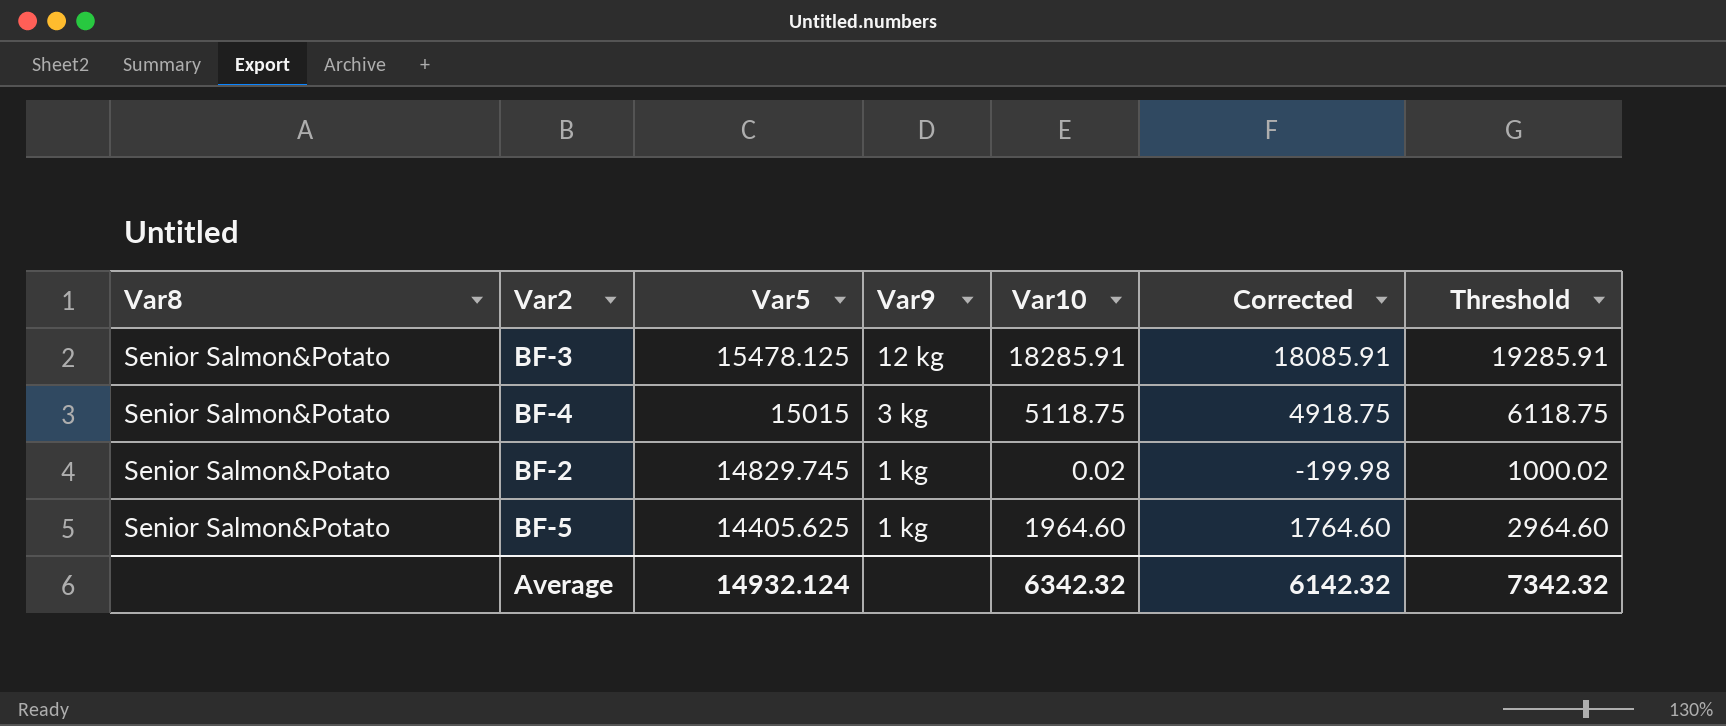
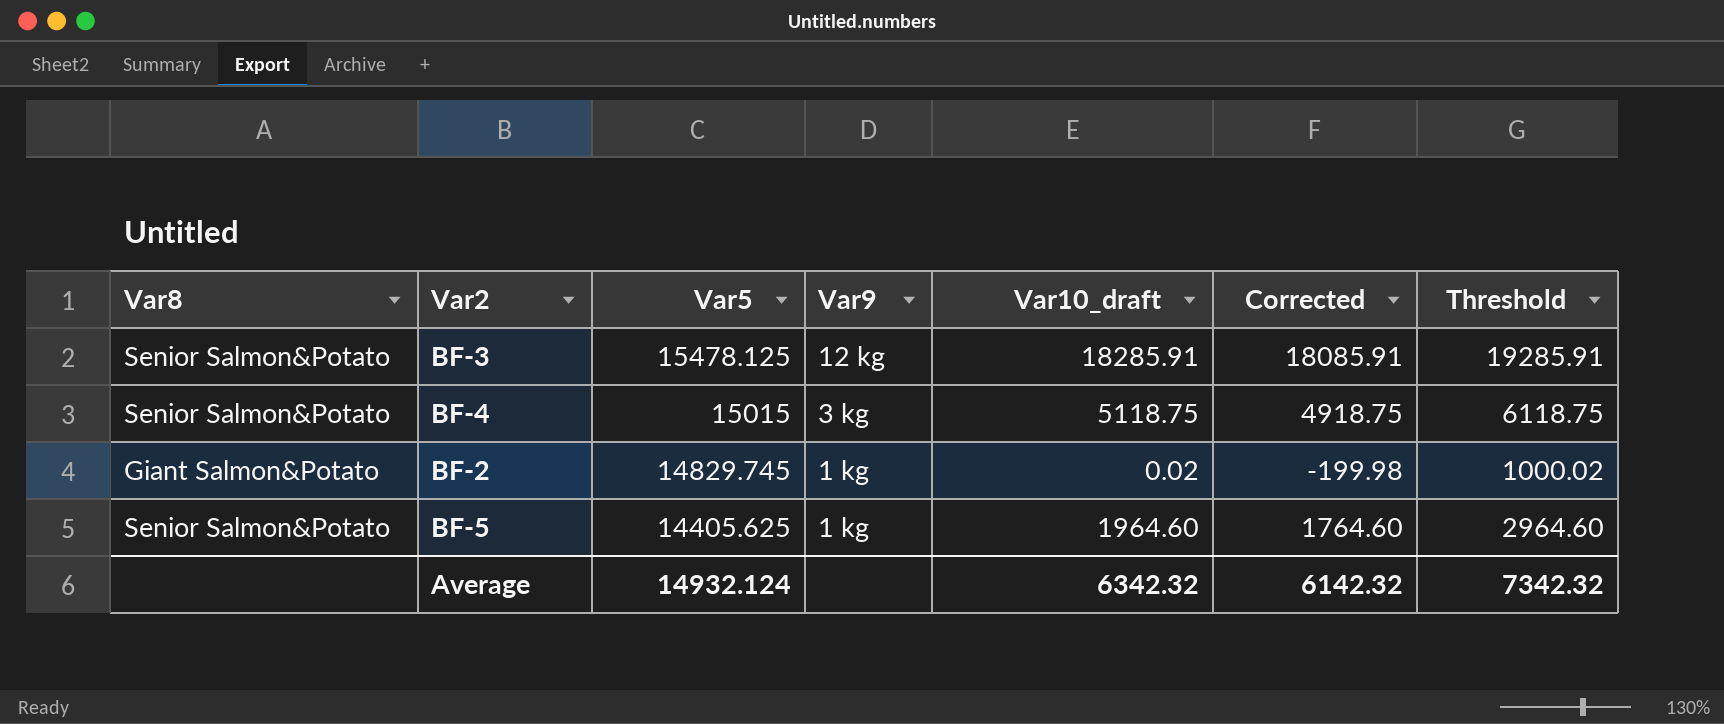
column name: Var10 -> Var10_draft
BF-2 | Var8: Senior Salmon&Potato -> Giant Salmon&Potato

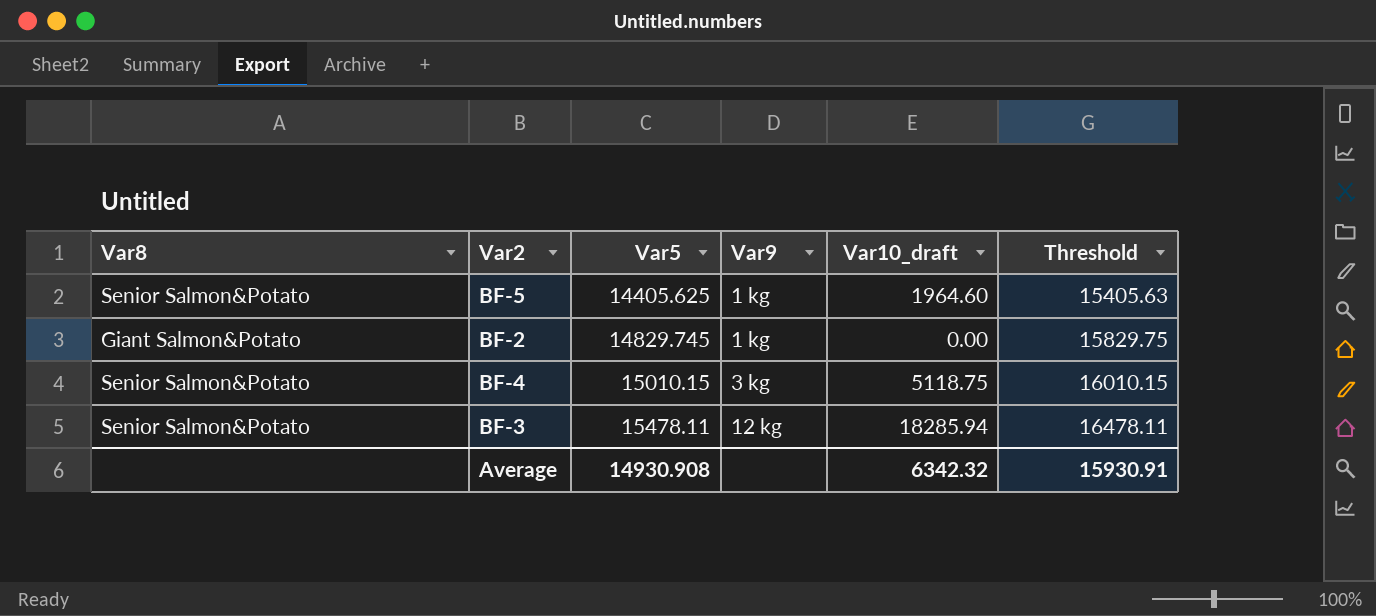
row order: Var5 descending -> Var5 ascending
column Corrected | formula: [Var10_draft] - 200 -> none
column Threshold | formula: [Var10_draft] + 1000 -> [Var5] + 1000
BF-2 | Var10_draft: 0.02 -> 0.00
BF-4 | Var5: 15015 -> 15010.15
BF-3 | Var5: 15478.125 -> 15478.11
BF-3 | Var10_draft: 18285.91 -> 18285.94
Average | Var5: 14932.124 -> 14930.908
Average | Threshold: 7342.32 -> 15930.91

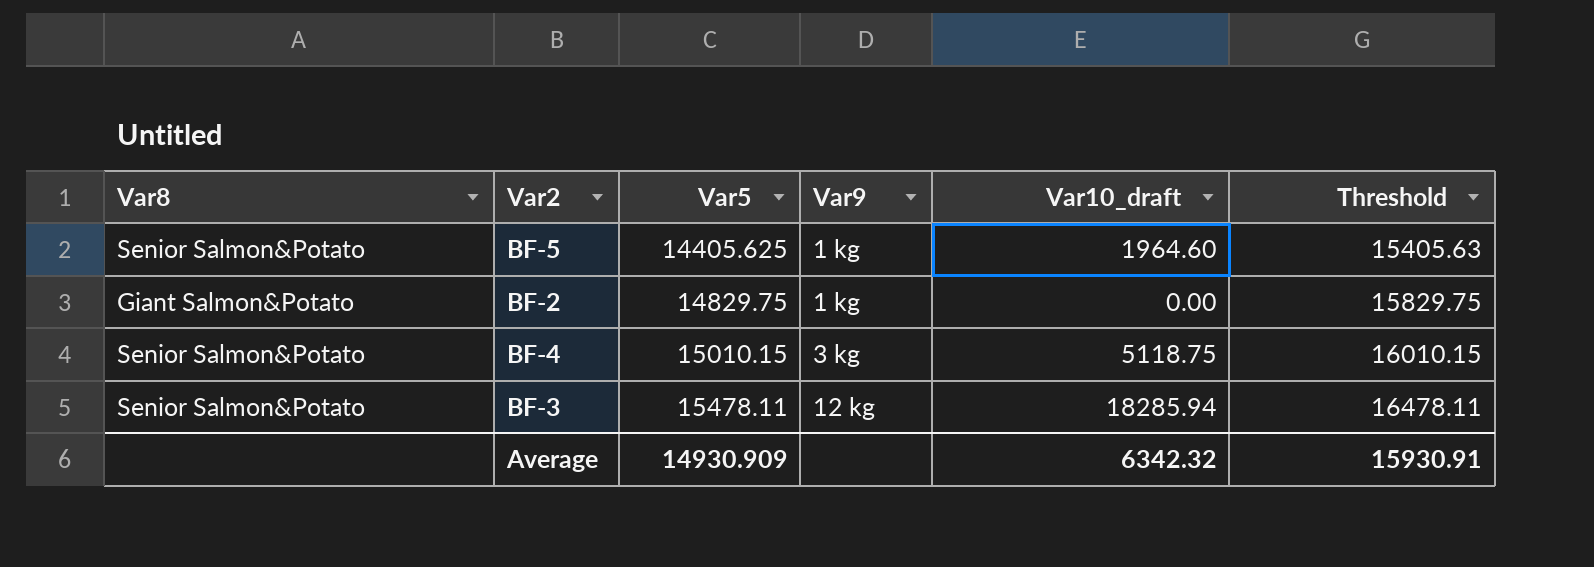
BF-2 | Var5: 14829.745 -> 14829.75
Average | Var5: 14930.908 -> 14930.909

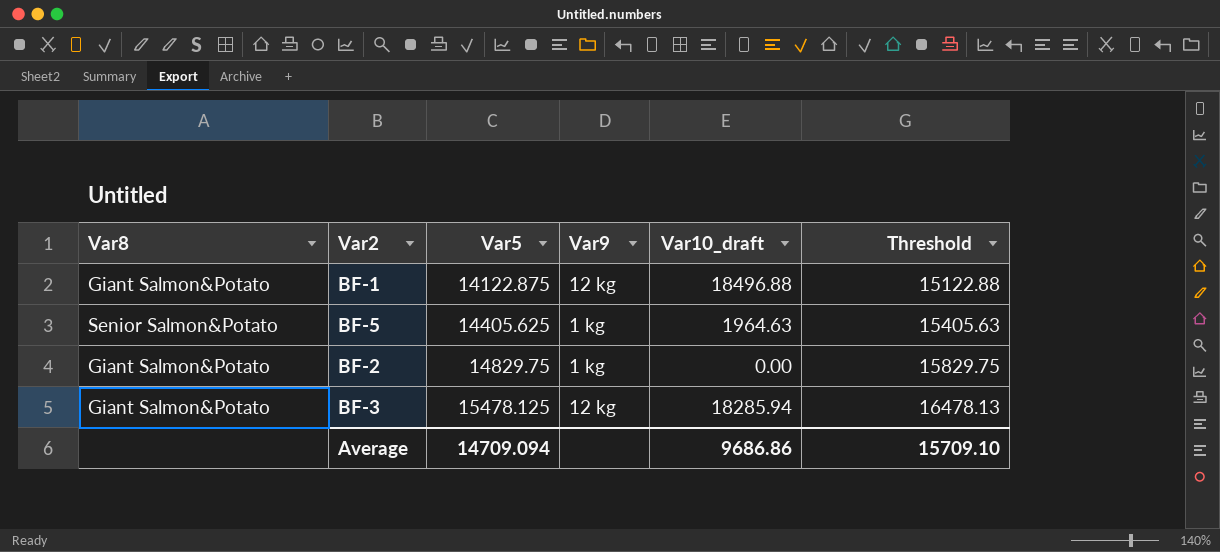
row BF-4: Senior Salmon&Potato | 15010.15 | 3 kg | 5118.75 | 16010.15 -> none
row BF-1: none -> Giant Salmon&Potato | 14122.875 | 12 kg | 18496.88 | 15122.88
BF-5 | Var10_draft: 1964.60 -> 1964.63
BF-3 | Var8: Senior Salmon&Potato -> Giant Salmon&Potato
BF-3 | Var5: 15478.11 -> 15478.125
BF-3 | Threshold: 16478.11 -> 16478.13
Average | Var5: 14930.909 -> 14709.094
Average | Var10_draft: 6342.32 -> 9686.86
Average | Threshold: 15930.91 -> 15709.10

